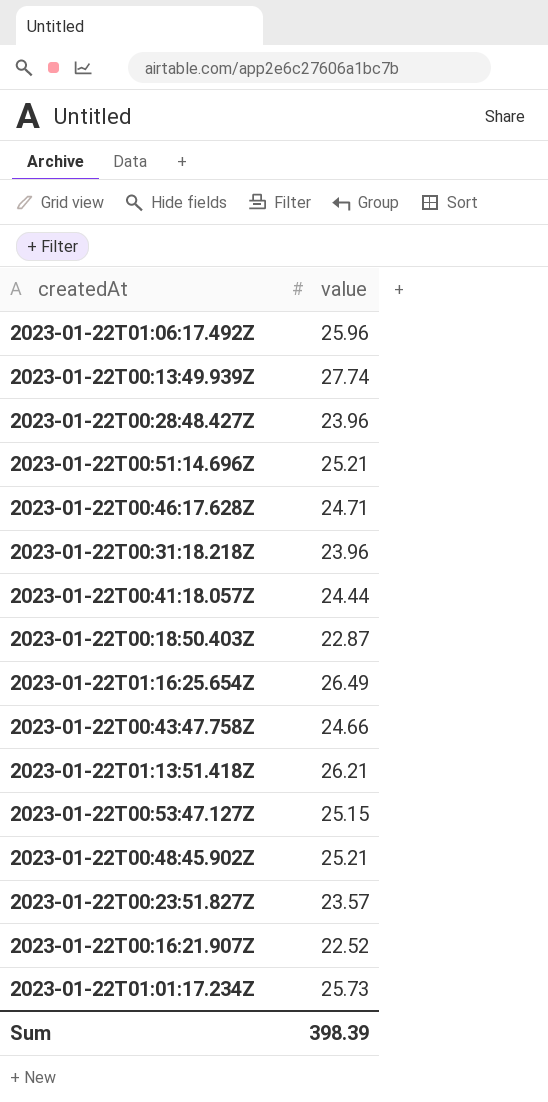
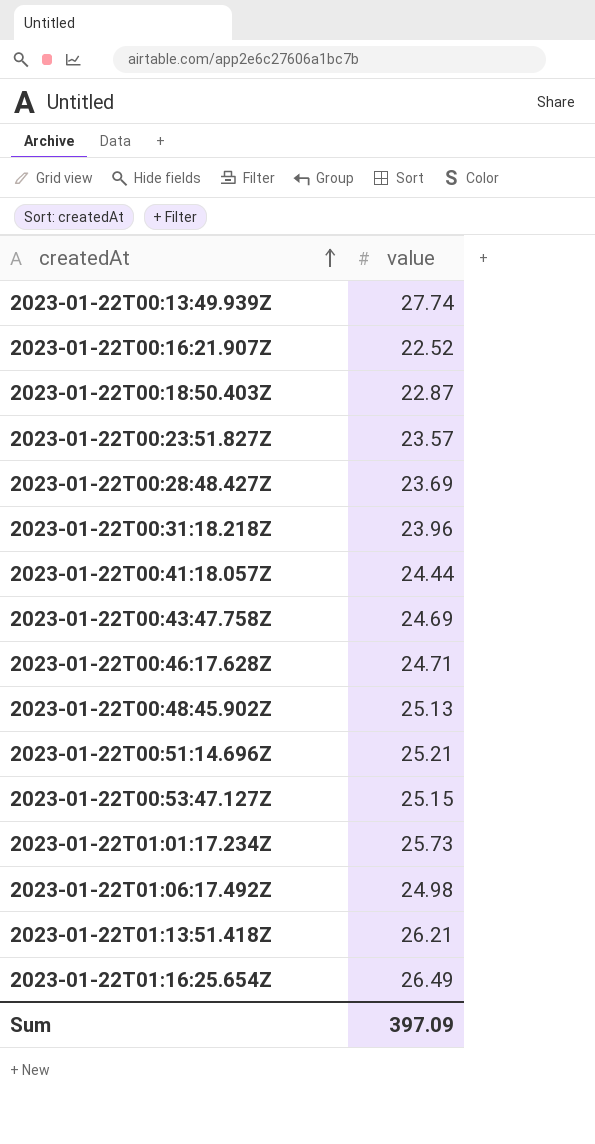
row order: none -> createdAt ascending
2023-01-22T00:28:48.427Z | value: 23.96 -> 23.69
2023-01-22T00:43:47.758Z | value: 24.66 -> 24.69
2023-01-22T00:48:45.902Z | value: 25.21 -> 25.13
2023-01-22T01:06:17.492Z | value: 25.96 -> 24.98
Sum | value: 398.39 -> 397.09

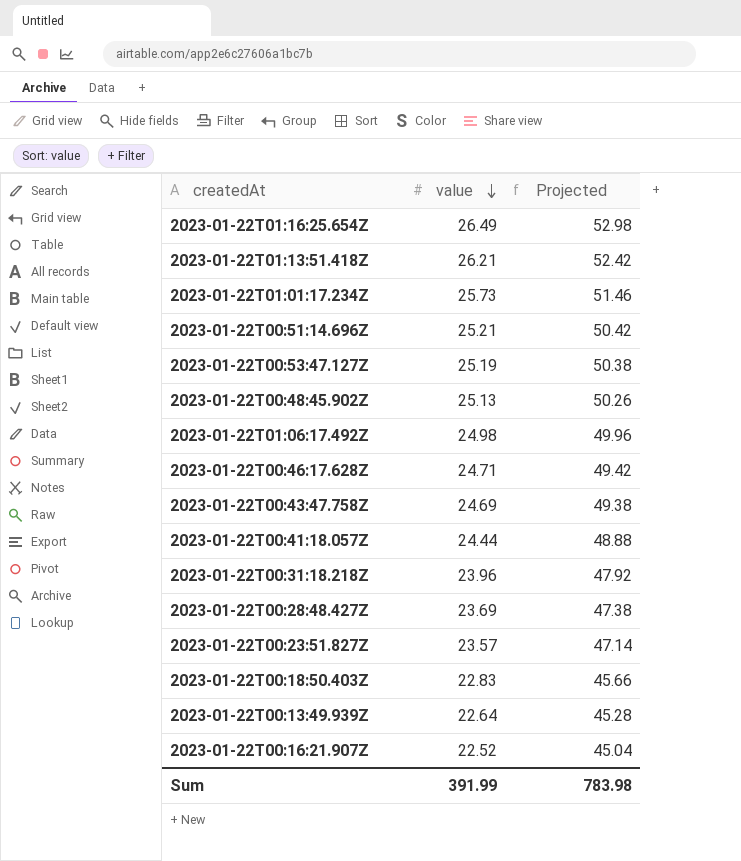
row order: createdAt ascending -> value descending
column Projected | formula: none -> [value] * 2
2023-01-22T00:53:47.127Z | value: 25.15 -> 25.19
2023-01-22T00:18:50.403Z | value: 22.87 -> 22.83
2023-01-22T00:13:49.939Z | value: 27.74 -> 22.64
Sum | value: 397.09 -> 391.99

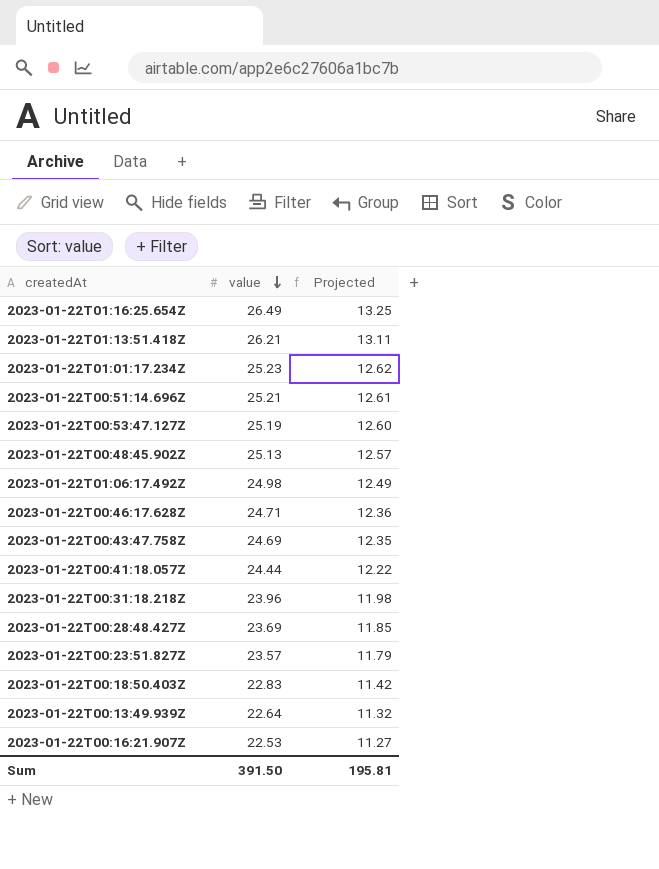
column Projected | formula: [value] * 2 -> [value] * 0.5
2023-01-22T01:01:17.234Z | value: 25.73 -> 25.23
2023-01-22T00:16:21.907Z | value: 22.52 -> 22.53
Sum | value: 391.99 -> 391.50
Sum | Projected: 783.98 -> 195.81

